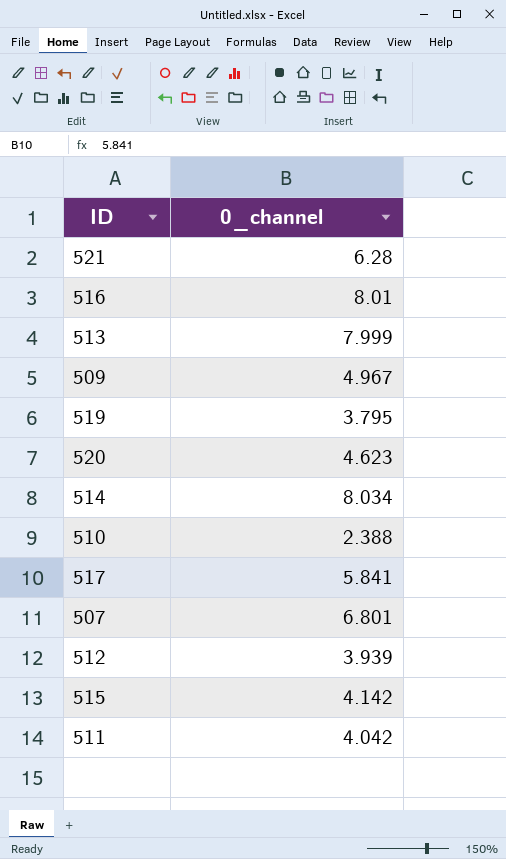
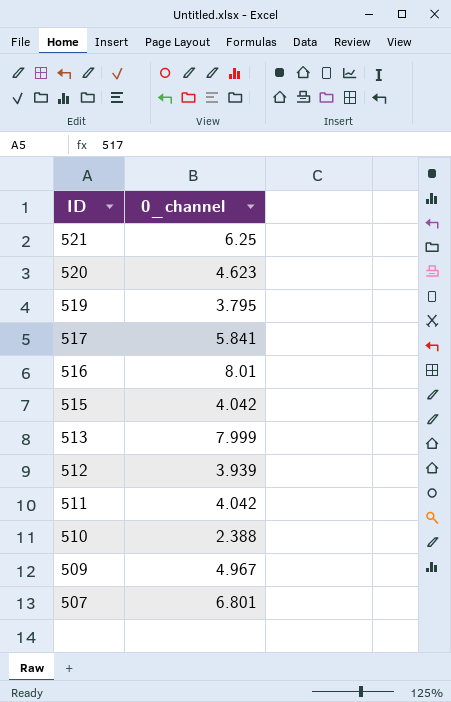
row order: none -> ID descending
row 514: 8.034 -> none
521 | 0_channel: 6.28 -> 6.25
515 | 0_channel: 4.142 -> 4.042

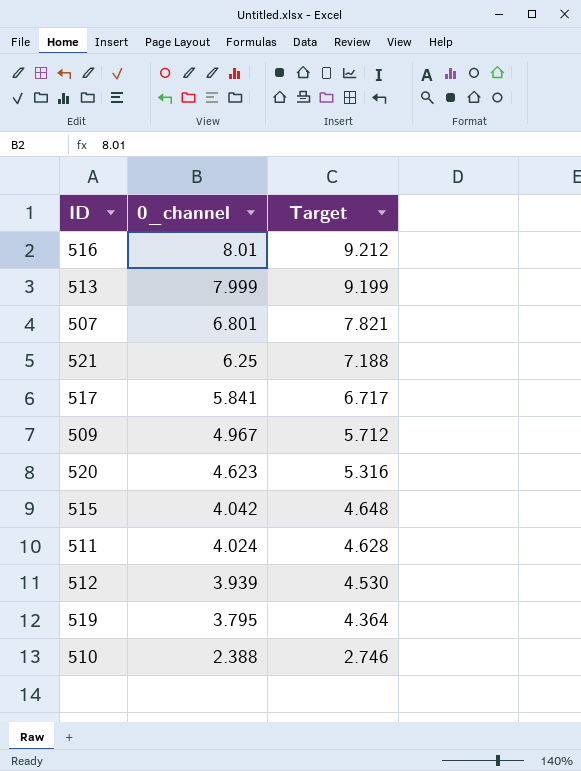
row order: ID descending -> 0_channel descending
column Target | formula: none -> [0_channel] * 1.15
511 | 0_channel: 4.042 -> 4.024

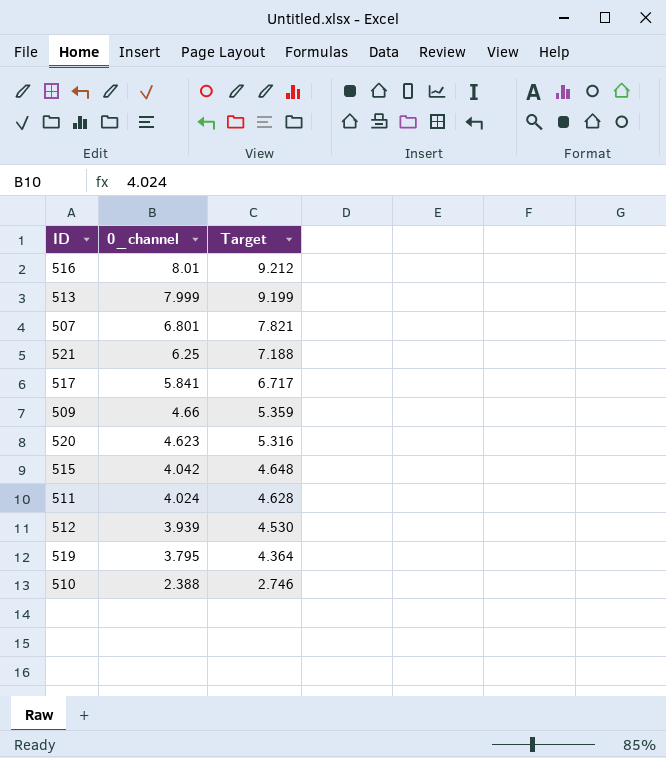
509 | 0_channel: 4.967 -> 4.66
509 | Target: 5.712 -> 5.359

